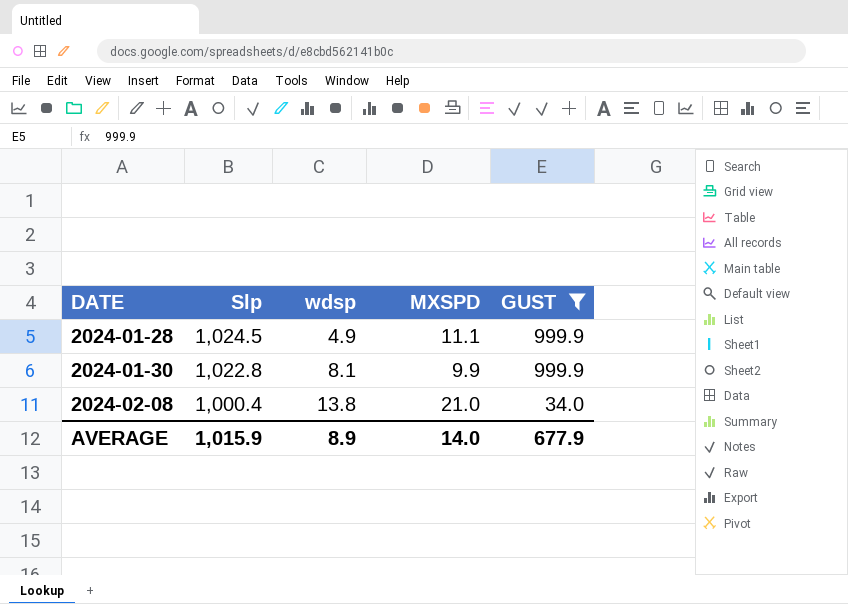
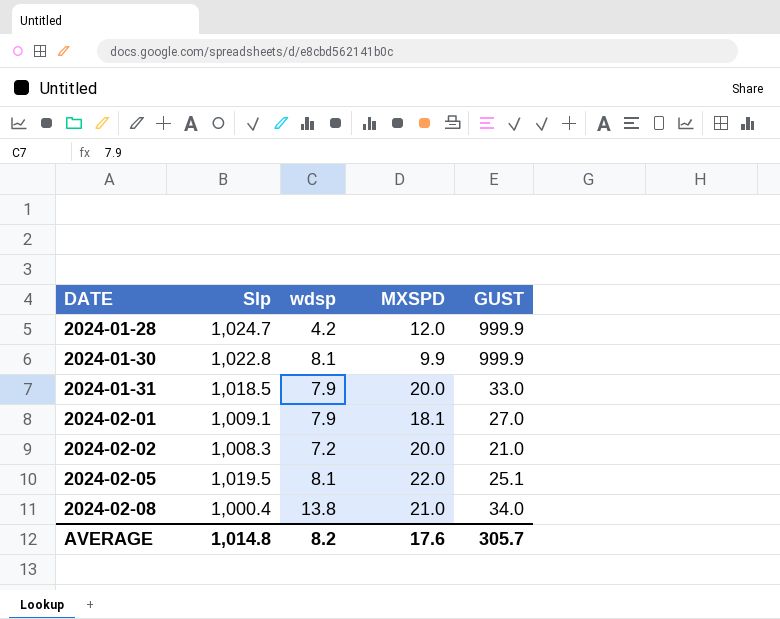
filter: GUST >= 34.0 -> none
2024-01-28 | Slp: 1,024.5 -> 1,024.7
2024-01-28 | wdsp: 4.9 -> 4.2
2024-01-28 | MXSPD: 11.1 -> 12.0
AVERAGE | Slp: 1,015.9 -> 1,014.8
AVERAGE | wdsp: 8.9 -> 8.2
AVERAGE | MXSPD: 14.0 -> 17.6
AVERAGE | GUST: 677.9 -> 305.7

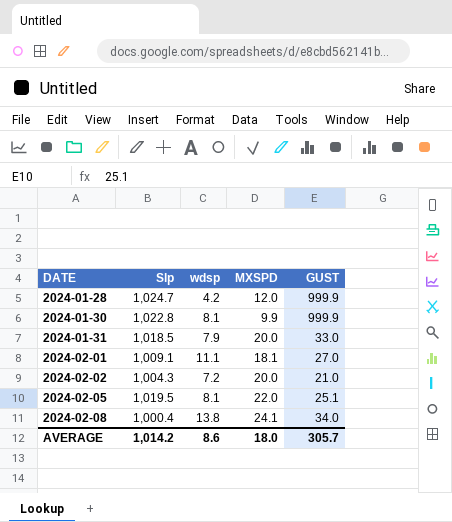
2024-02-01 | wdsp: 7.9 -> 11.1
2024-02-02 | Slp: 1,008.3 -> 1,004.3
2024-02-08 | MXSPD: 21.0 -> 24.1
AVERAGE | Slp: 1,014.8 -> 1,014.2
AVERAGE | wdsp: 8.2 -> 8.6
AVERAGE | MXSPD: 17.6 -> 18.0

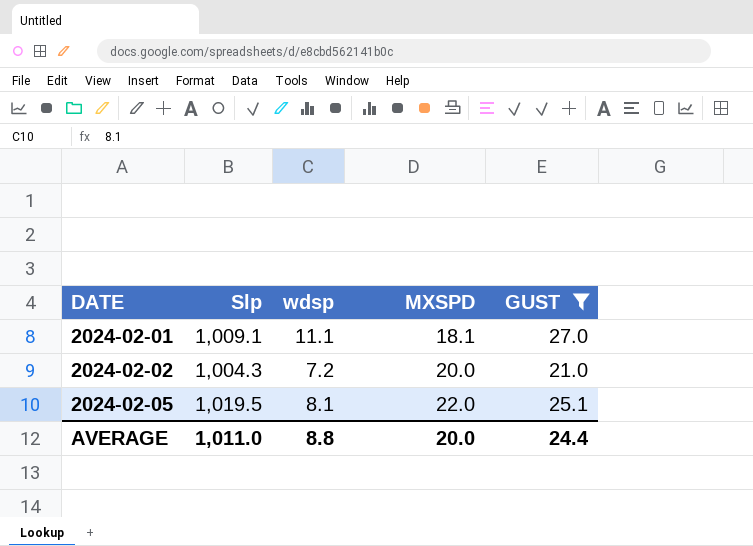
filter: none -> GUST <= 27.0
AVERAGE | Slp: 1,014.2 -> 1,011.0
AVERAGE | wdsp: 8.6 -> 8.8
AVERAGE | MXSPD: 18.0 -> 20.0
AVERAGE | GUST: 305.7 -> 24.4

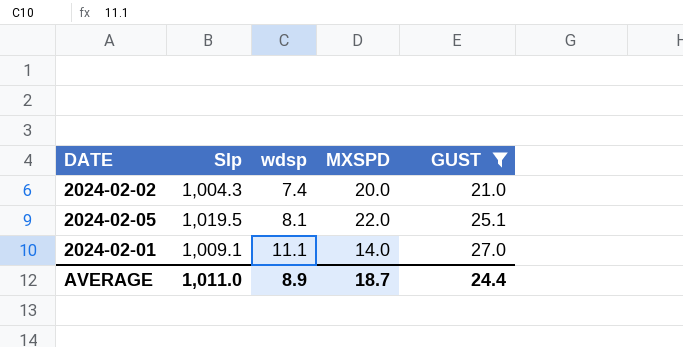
row order: DATE ascending -> wdsp ascending
2024-02-02 | wdsp: 7.2 -> 7.4
2024-02-01 | MXSPD: 18.1 -> 14.0
AVERAGE | wdsp: 8.8 -> 8.9
AVERAGE | MXSPD: 20.0 -> 18.7

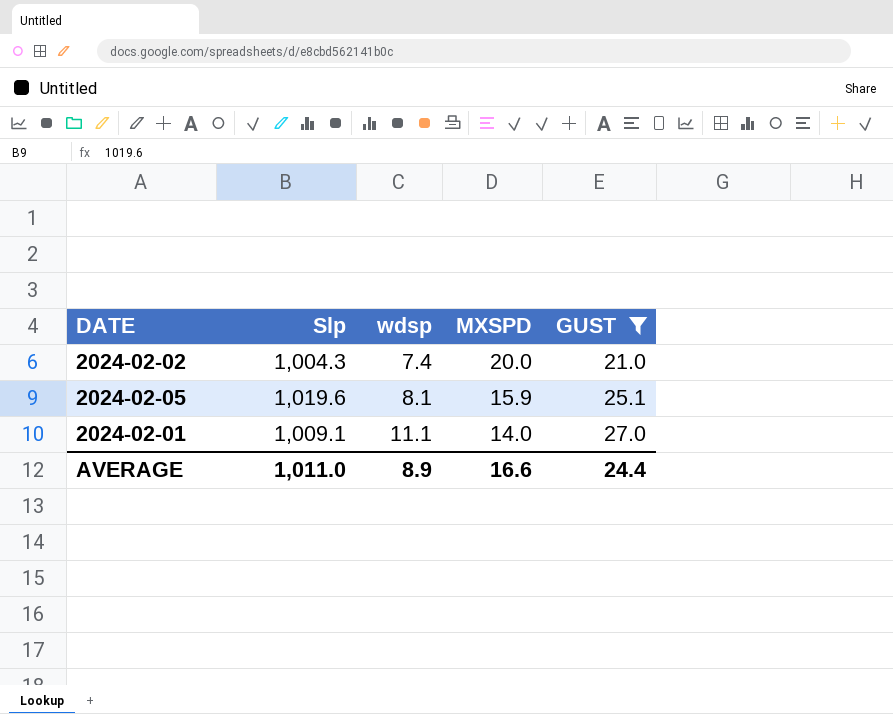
2024-02-05 | Slp: 1,019.5 -> 1,019.6
2024-02-05 | MXSPD: 22.0 -> 15.9
AVERAGE | MXSPD: 18.7 -> 16.6

